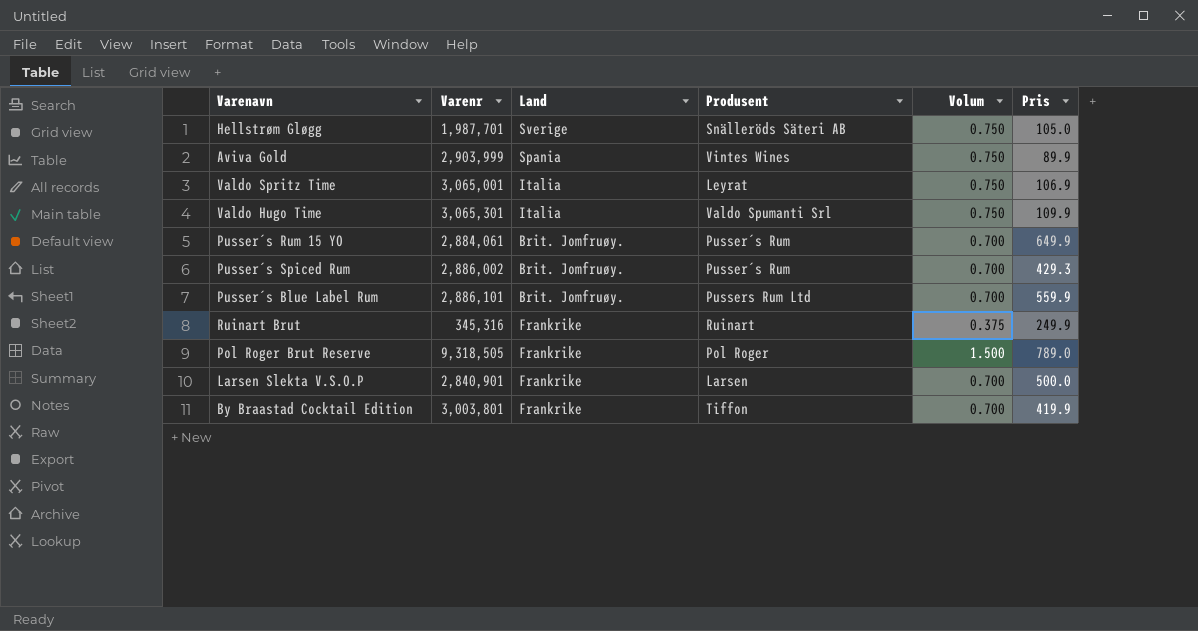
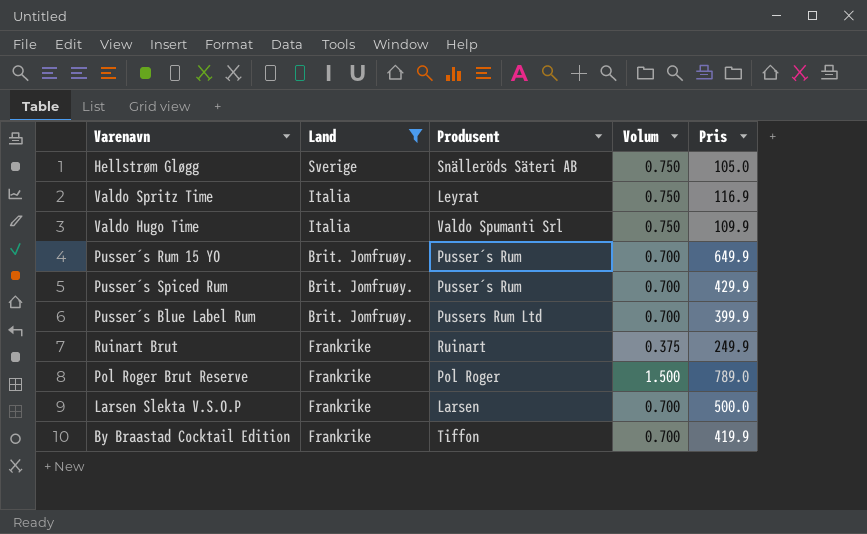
filter: none -> Land != Spania
column Varenr | position: 2 -> none
Valdo Spritz Time | Pris: 106.9 -> 116.9
Pusser´s Spiced Rum | Pris: 429.3 -> 429.9
Pusser´s Blue Label Rum | Pris: 559.9 -> 399.9

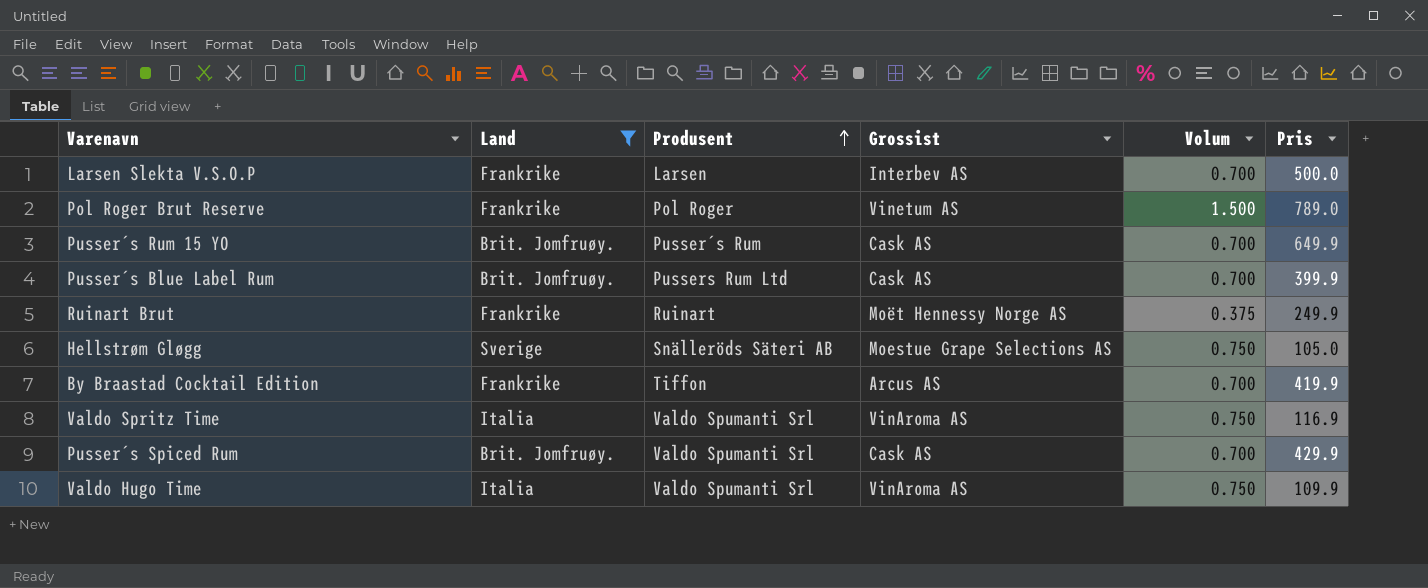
row order: none -> Produsent ascending
column Grossist | position: none -> 4
Valdo Spritz Time | Produsent: Leyrat -> Valdo Spumanti Srl
Pusser´s Spiced Rum | Produsent: Pusser´s Rum -> Valdo Spumanti Srl

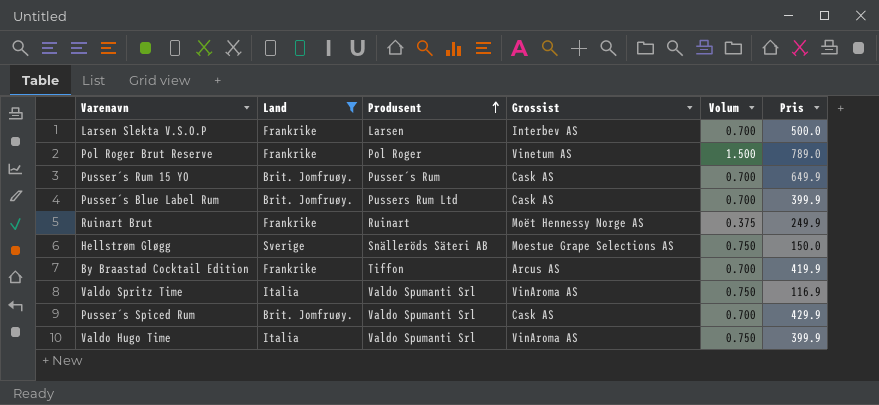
Hellstrøm Gløgg | Pris: 105.0 -> 150.0
Valdo Hugo Time | Pris: 109.9 -> 399.9

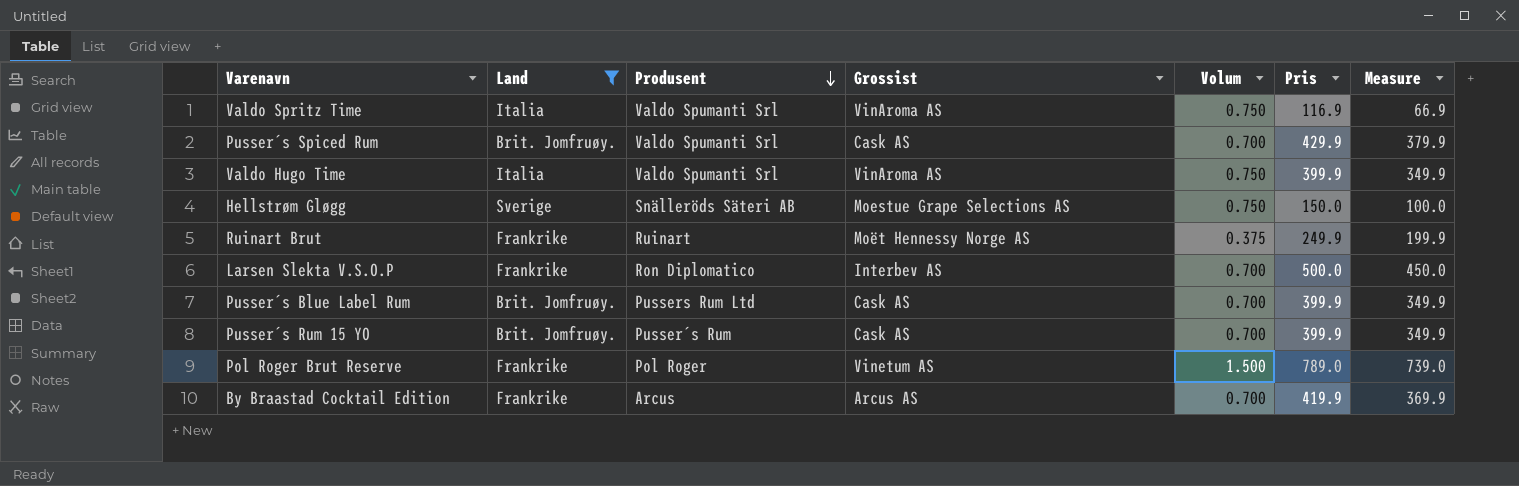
row order: Produsent ascending -> Produsent descending
column Measure | formula: none -> [Pris] - 50
Larsen Slekta V.S.O.P | Produsent: Larsen -> Ron Diplomatico
Pusser´s Rum 15 YO | Pris: 649.9 -> 399.9
By Braastad Cocktail Edition | Produsent: Tiffon -> Arcus

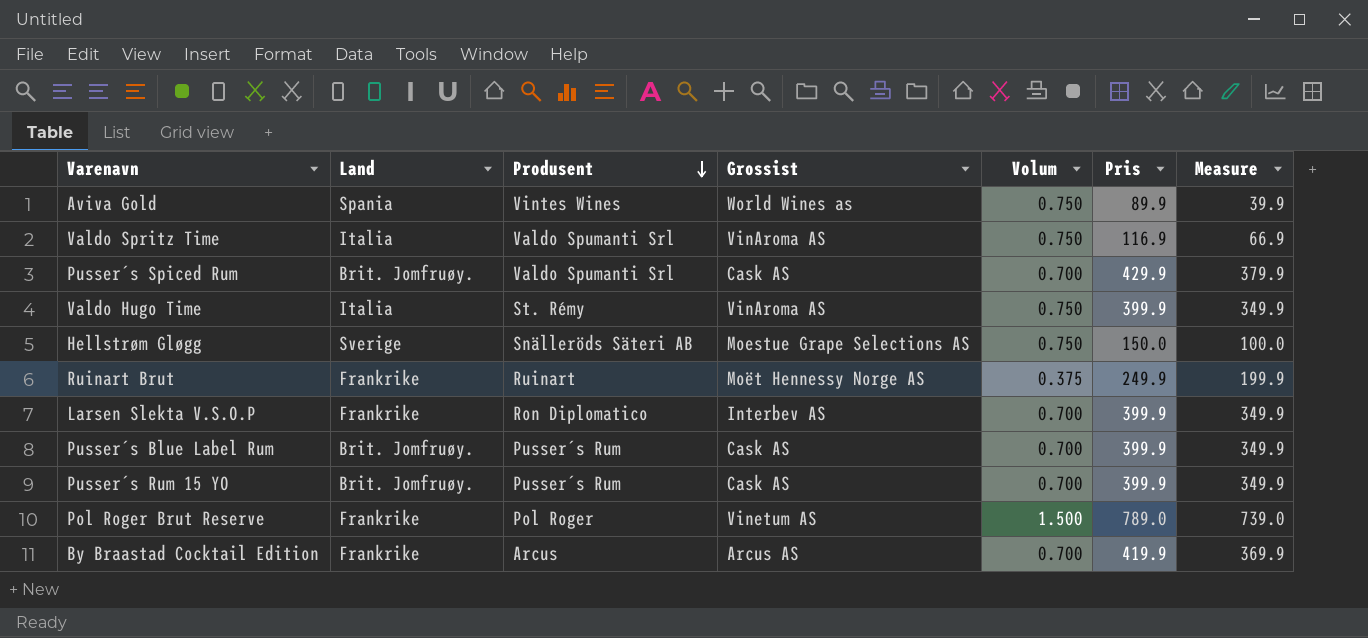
filter: Land != Spania -> none
Valdo Hugo Time | Produsent: Valdo Spumanti Srl -> St. Rémy
Larsen Slekta V.S.O.P | Pris: 500.0 -> 399.9
Larsen Slekta V.S.O.P | Measure: 450.0 -> 349.9
Pusser´s Blue Label Rum | Produsent: Pussers Rum Ltd -> Pusser´s Rum

